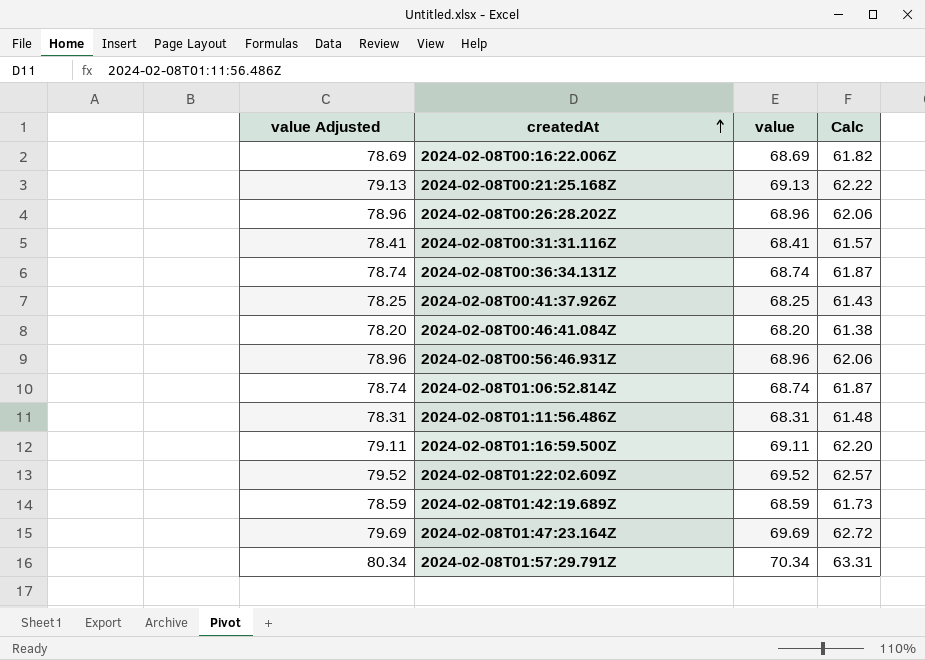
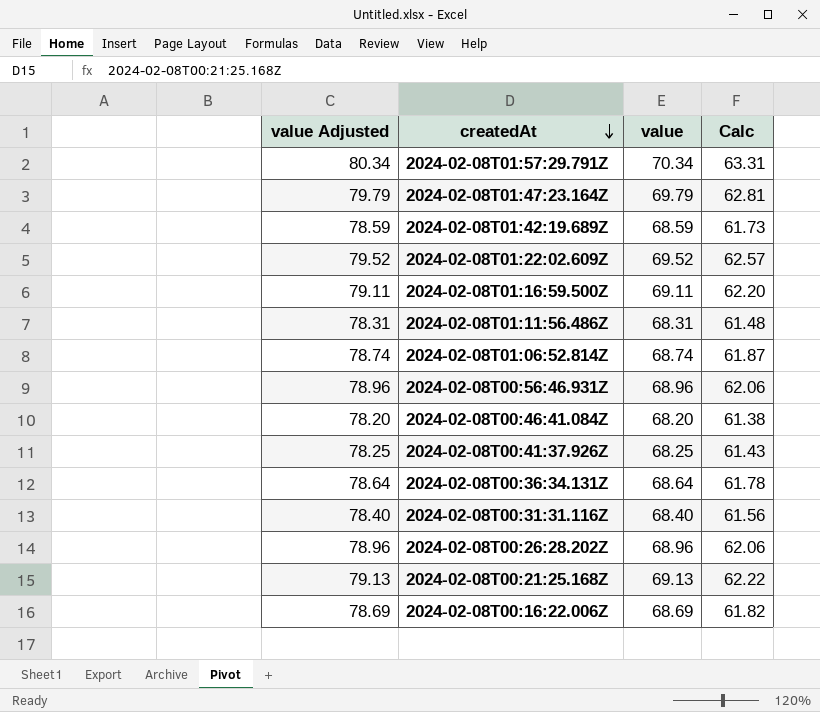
row order: createdAt ascending -> createdAt descending
2024-02-08T01:47:23.164Z | value Adjusted: 79.69 -> 79.79
2024-02-08T01:47:23.164Z | value: 69.69 -> 69.79
2024-02-08T01:47:23.164Z | Calc: 62.72 -> 62.81
2024-02-08T00:36:34.131Z | value Adjusted: 78.74 -> 78.64
2024-02-08T00:36:34.131Z | value: 68.74 -> 68.64
2024-02-08T00:36:34.131Z | Calc: 61.87 -> 61.78
2024-02-08T00:31:31.116Z | value Adjusted: 78.41 -> 78.40
2024-02-08T00:31:31.116Z | value: 68.41 -> 68.40
2024-02-08T00:31:31.116Z | Calc: 61.57 -> 61.56

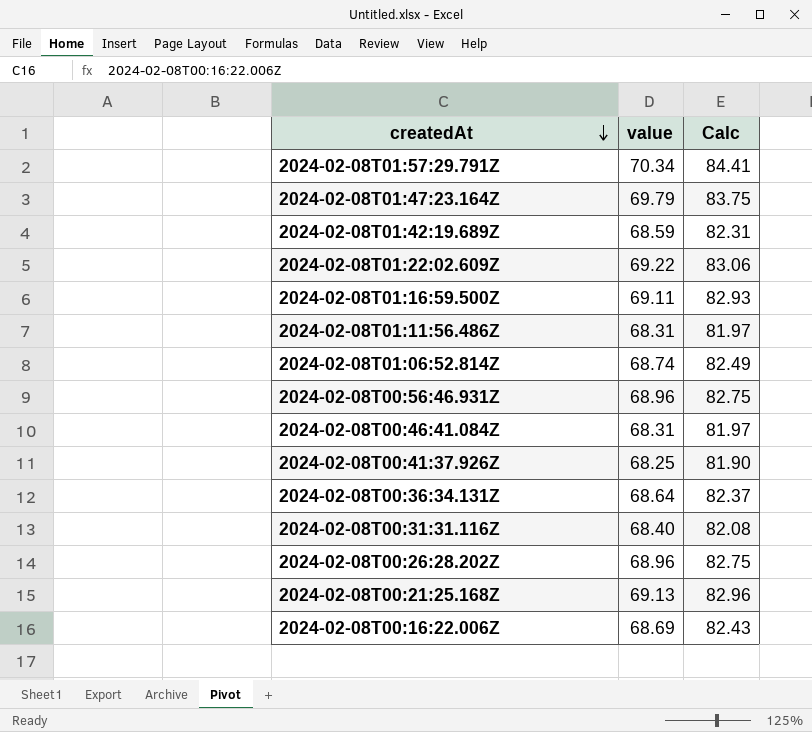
column value Adjusted | formula: [value] + 10 -> none
column Calc | formula: [value] * 0.9 -> [value] * 1.2
2024-02-08T01:22:02.609Z | value: 69.52 -> 69.22
2024-02-08T00:46:41.084Z | value: 68.20 -> 68.31

